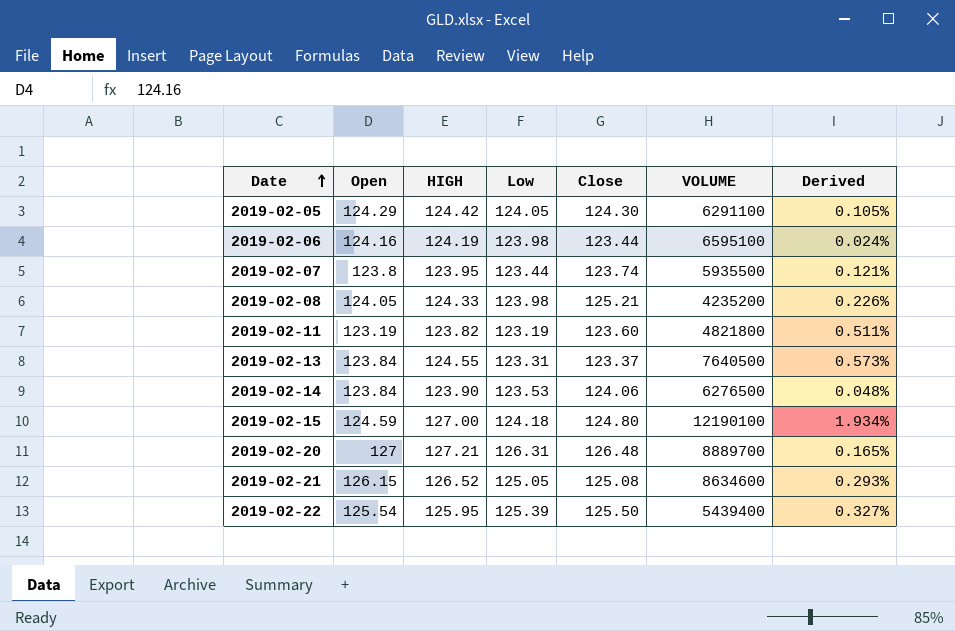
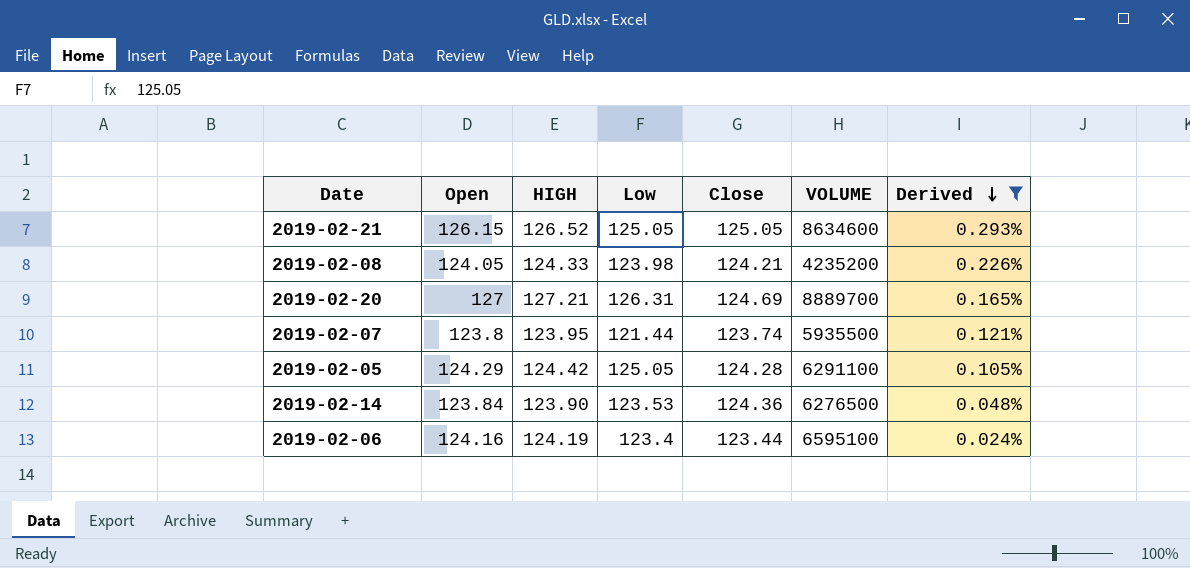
filter: none -> Derived <= 0.293%
row order: Date ascending -> Derived descending
2019-02-21 | Close: 125.08 -> 125.05
2019-02-08 | Close: 125.21 -> 124.21
2019-02-20 | Close: 126.48 -> 124.69
2019-02-07 | Low: 123.44 -> 121.44
2019-02-05 | Low: 124.05 -> 125.05
2019-02-05 | Close: 124.30 -> 124.28
2019-02-14 | Close: 124.06 -> 124.36
2019-02-06 | Low: 123.98 -> 123.4

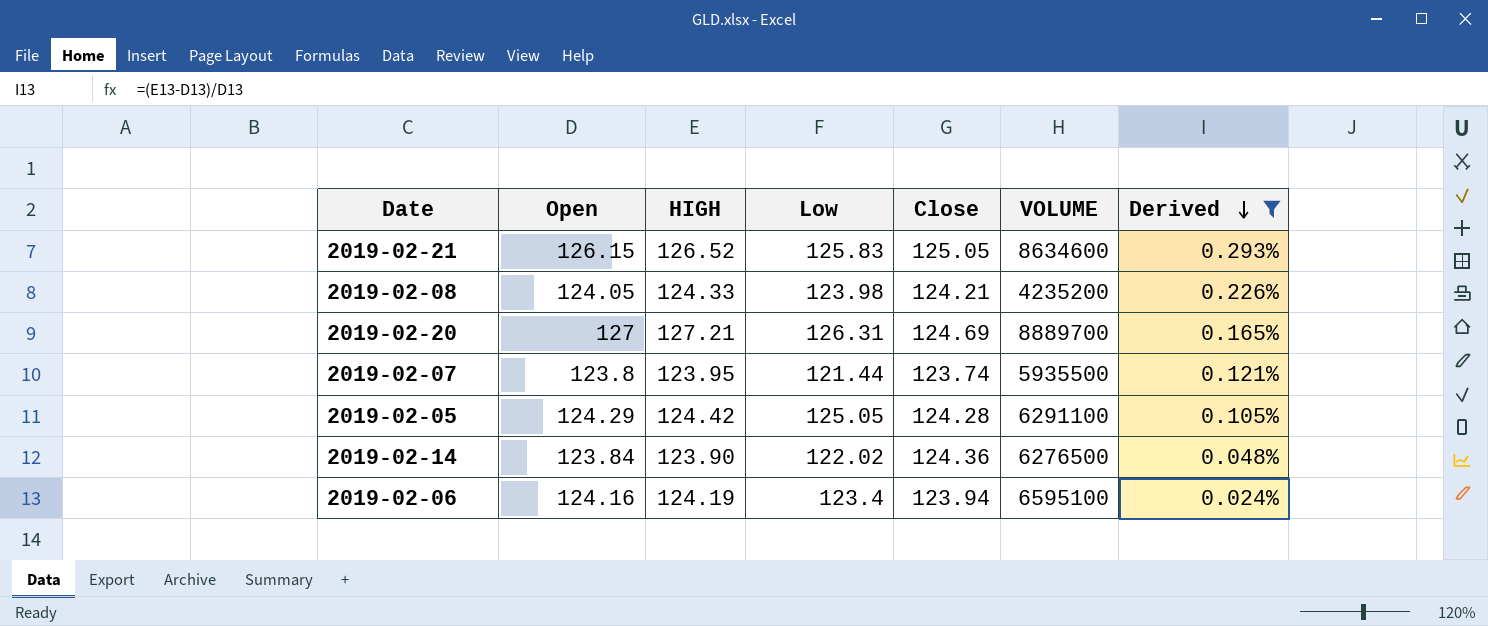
2019-02-21 | Low: 125.05 -> 125.83
2019-02-14 | Low: 123.53 -> 122.02
2019-02-06 | Close: 123.44 -> 123.94

